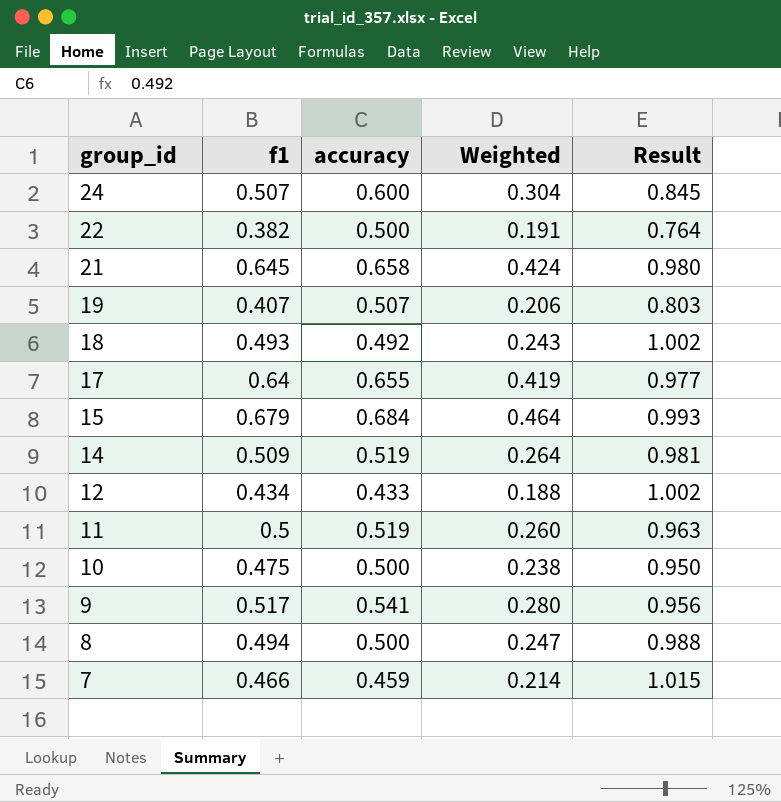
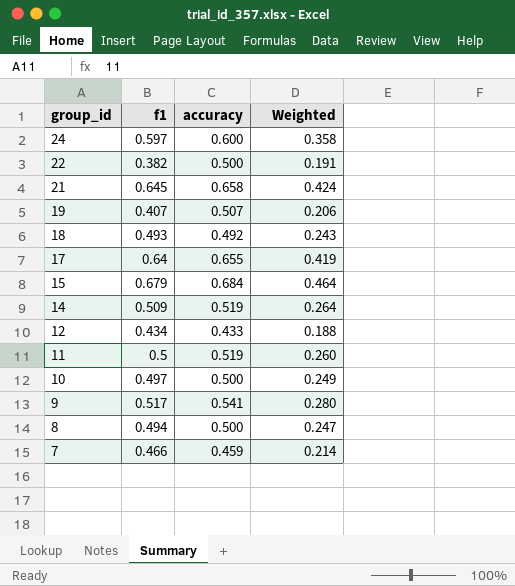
column Result | formula: [f1] / [accuracy] -> none
24 | f1: 0.507 -> 0.597
24 | Weighted: 0.304 -> 0.358
10 | f1: 0.475 -> 0.497
10 | Weighted: 0.238 -> 0.249

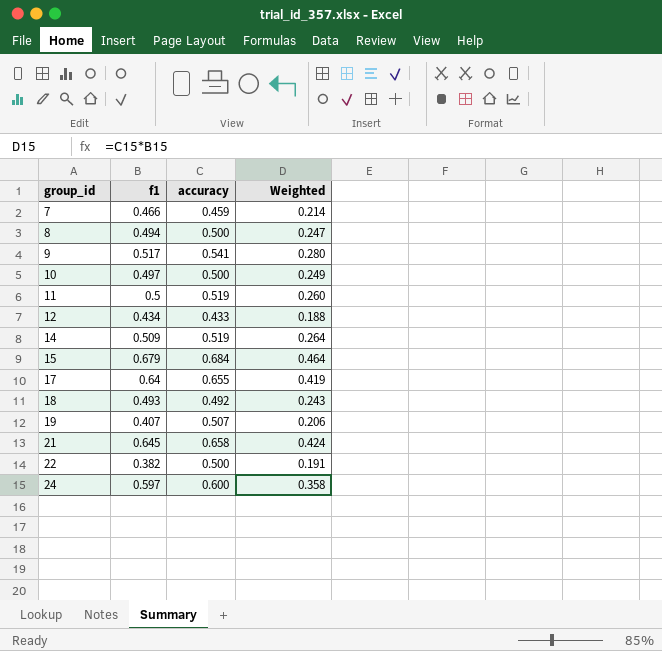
row order: group_id descending -> group_id ascending

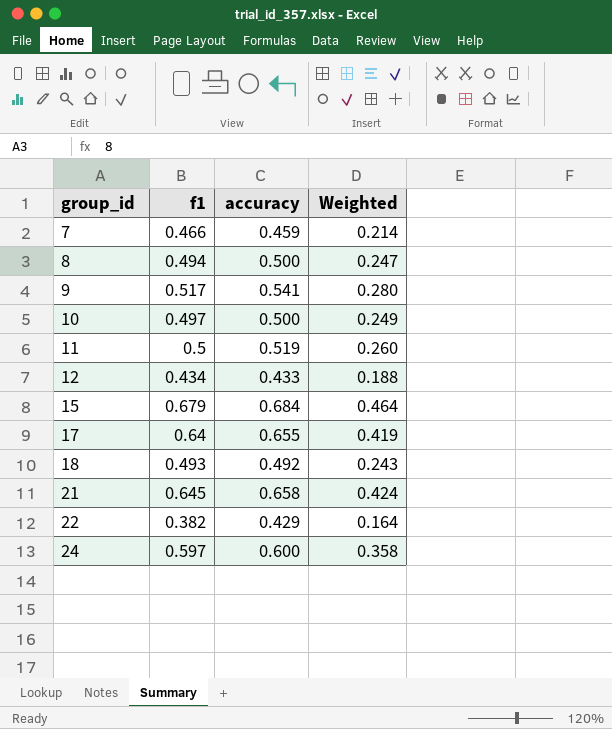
row 14: 0.509 | 0.519 | 0.264 -> none
row 19: 0.407 | 0.507 | 0.206 -> none
22 | accuracy: 0.500 -> 0.429
22 | Weighted: 0.191 -> 0.164

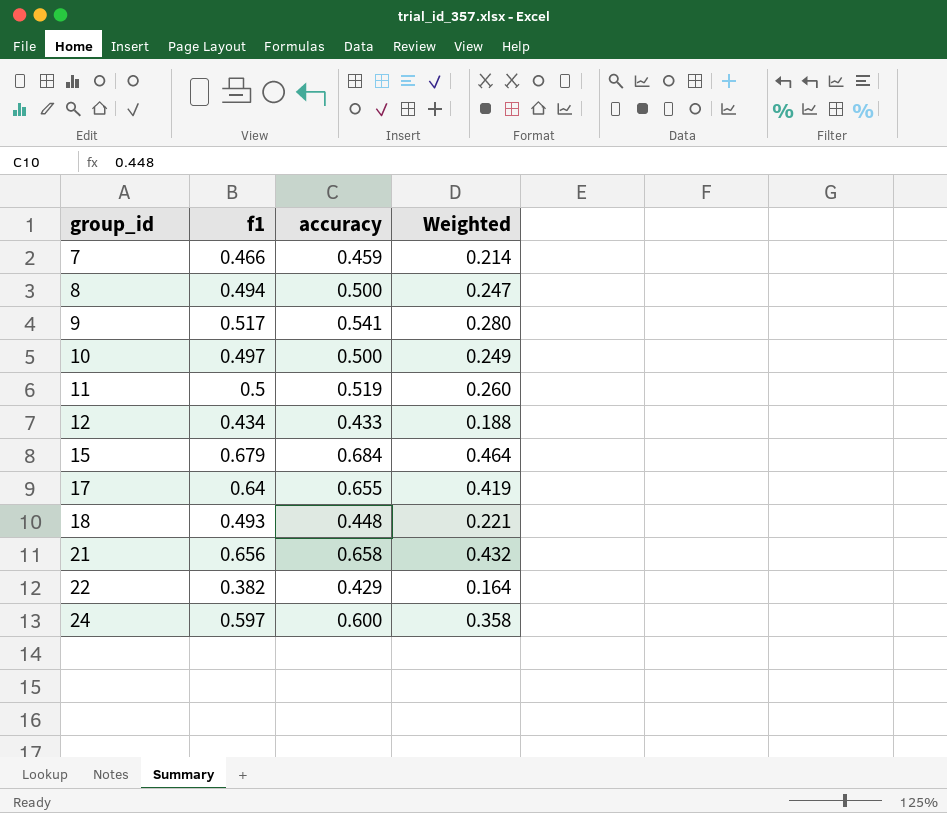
18 | accuracy: 0.492 -> 0.448
18 | Weighted: 0.243 -> 0.221
21 | f1: 0.645 -> 0.656
21 | Weighted: 0.424 -> 0.432

